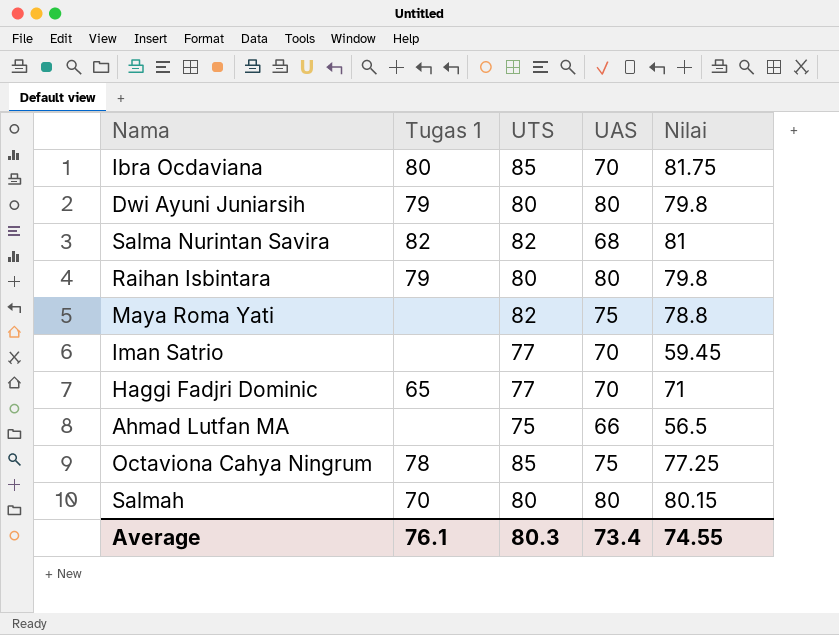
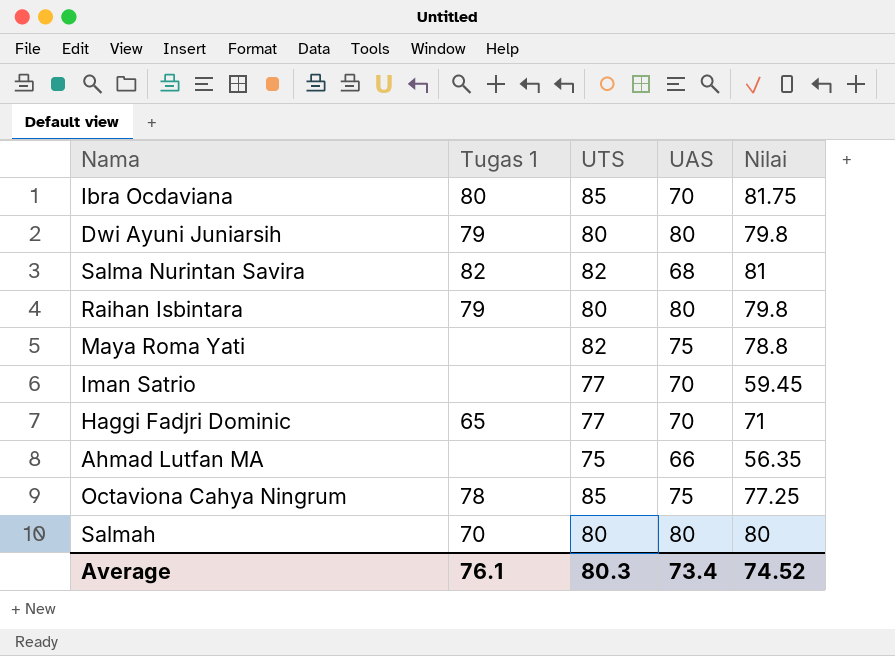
Ahmad Lutfan MA | Nilai: 56.5 -> 56.35
Salmah | Nilai: 80.15 -> 80
Average | Nilai: 74.55 -> 74.52

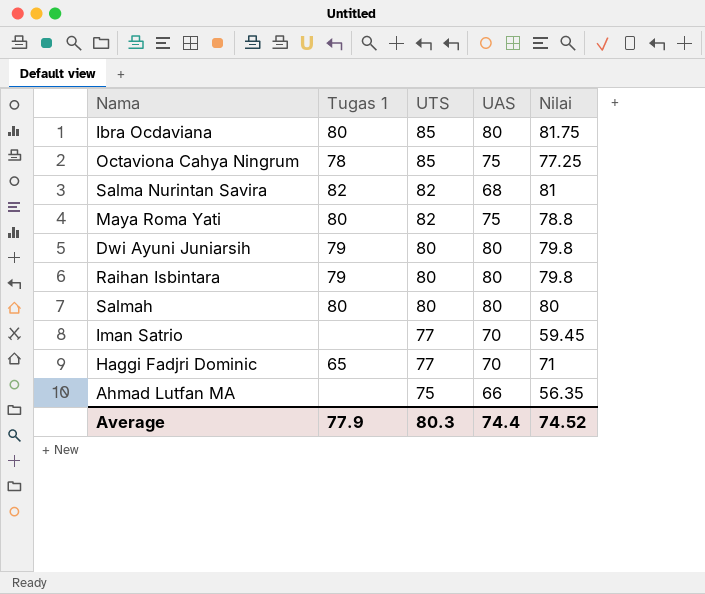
row order: none -> UTS descending
Ibra Ocdaviana | UAS: 70 -> 80
Maya Roma Yati | Tugas 1: none -> 80
Salmah | Tugas 1: 70 -> 80
Average | Tugas 1: 76.1 -> 77.9
Average | UAS: 73.4 -> 74.4

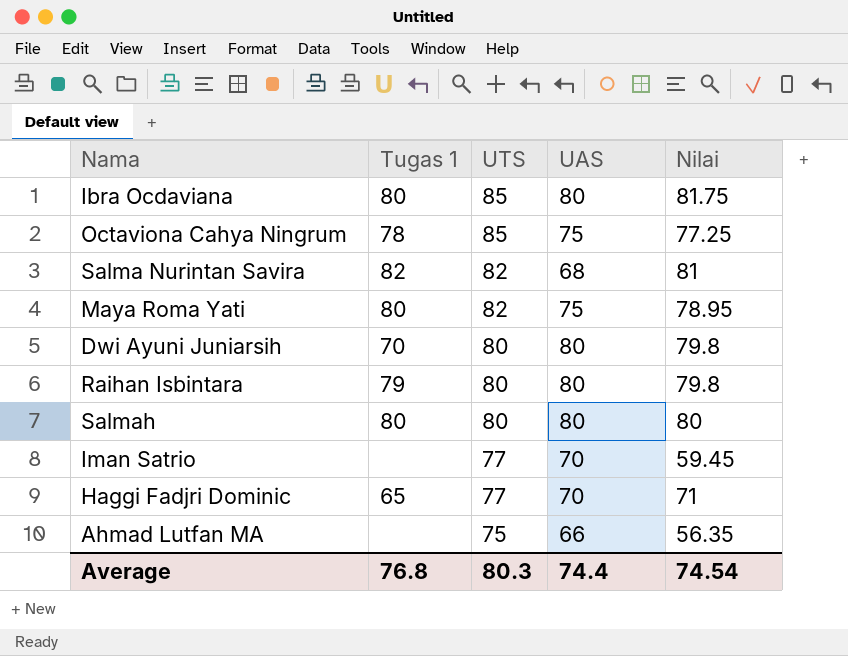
Maya Roma Yati | Nilai: 78.8 -> 78.95
Dwi Ayuni Juniarsih | Tugas 1: 79 -> 70
Average | Tugas 1: 77.9 -> 76.8
Average | Nilai: 74.52 -> 74.54

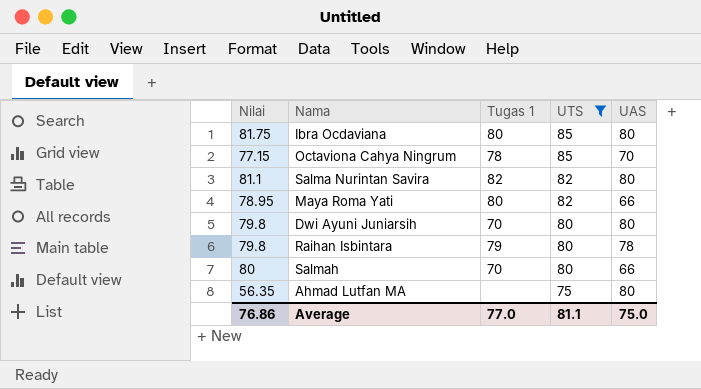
filter: none -> UTS != 77
column Nilai | position: 5 -> 1
Octaviona Cahya Ningrum | Nilai: 77.25 -> 77.15
Octaviona Cahya Ningrum | UAS: 75 -> 70
Salma Nurintan Savira | Nilai: 81 -> 81.1
Salma Nurintan Savira | UAS: 68 -> 80
Maya Roma Yati | UAS: 75 -> 66
Raihan Isbintara | UAS: 80 -> 78
Salmah | Tugas 1: 80 -> 70
Salmah | UAS: 80 -> 66
Ahmad Lutfan MA | UAS: 66 -> 80
Average | Nilai: 74.54 -> 76.86
Average | Tugas 1: 76.8 -> 77.0
Average | UTS: 80.3 -> 81.1
Average | UAS: 74.4 -> 75.0

